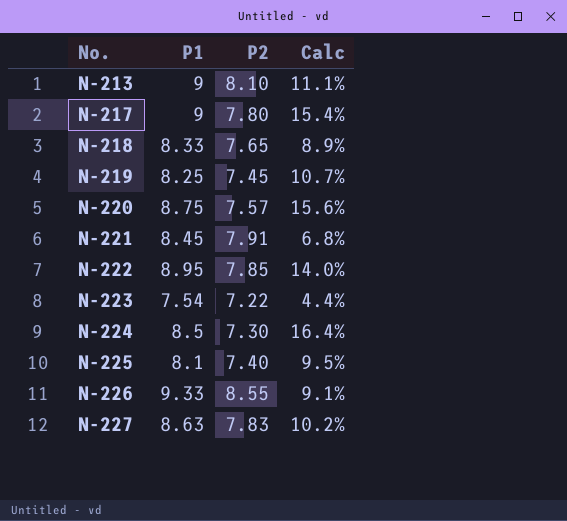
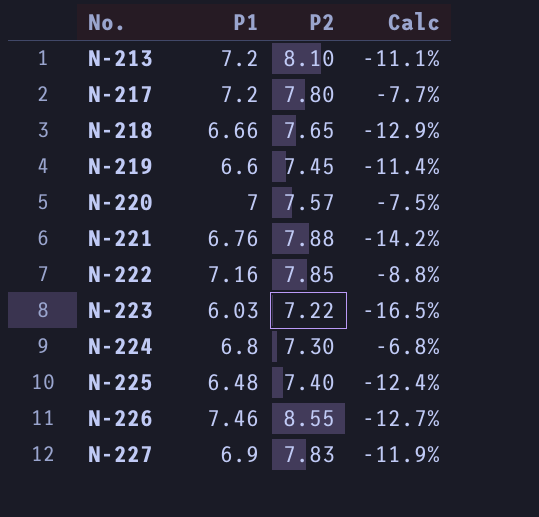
N-213 | P1: 9 -> 7.2
N-213 | Calc: 11.1% -> -11.1%
N-217 | P1: 9 -> 7.2
N-217 | Calc: 15.4% -> -7.7%
N-218 | P1: 8.33 -> 6.66
N-218 | Calc: 8.9% -> -12.9%
N-219 | P1: 8.25 -> 6.6
N-219 | Calc: 10.7% -> -11.4%
N-220 | P1: 8.75 -> 7
N-220 | Calc: 15.6% -> -7.5%
N-221 | P1: 8.45 -> 6.76
N-221 | P2: 7.91 -> 7.88
N-221 | Calc: 6.8% -> -14.2%
N-222 | P1: 8.95 -> 7.16
N-222 | Calc: 14.0% -> -8.8%
N-223 | P1: 7.54 -> 6.03
N-223 | Calc: 4.4% -> -16.5%
N-224 | P1: 8.5 -> 6.8
N-224 | Calc: 16.4% -> -6.8%
N-225 | P1: 8.1 -> 6.48
N-225 | Calc: 9.5% -> -12.4%
N-226 | P1: 9.33 -> 7.46
N-226 | Calc: 9.1% -> -12.7%
N-227 | P1: 8.63 -> 6.9
N-227 | Calc: 10.2% -> -11.9%

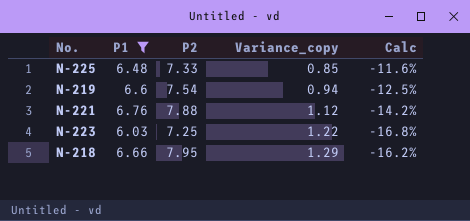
filter: none -> P1 <= 6.76
row order: No. ascending -> Variance_copy ascending
column Variance_copy | formula: none -> [P2] - [P1]
N-225 | P2: 7.40 -> 7.33
N-225 | Calc: -12.4% -> -11.6%
N-219 | P2: 7.45 -> 7.54
N-219 | Calc: -11.4% -> -12.5%
N-223 | P2: 7.22 -> 7.25
N-223 | Calc: -16.5% -> -16.8%
N-218 | P2: 7.65 -> 7.95
N-218 | Calc: -12.9% -> -16.2%

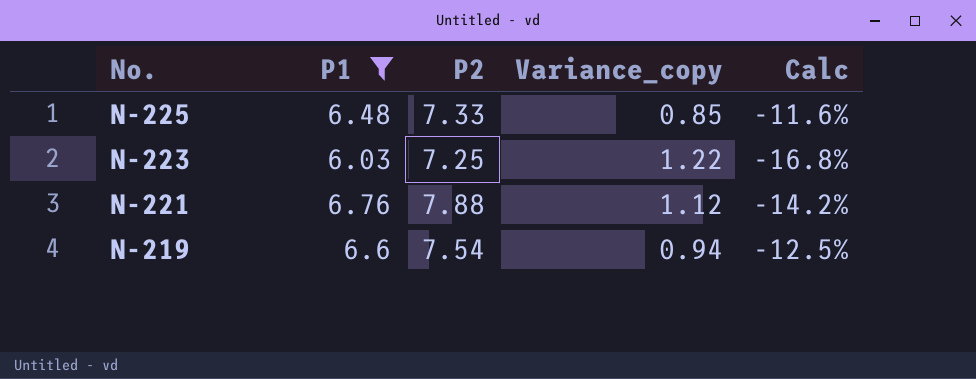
row order: Variance_copy ascending -> No. descending
row N-218: 6.66 | 7.95 | 1.29 | -16.2% -> none

